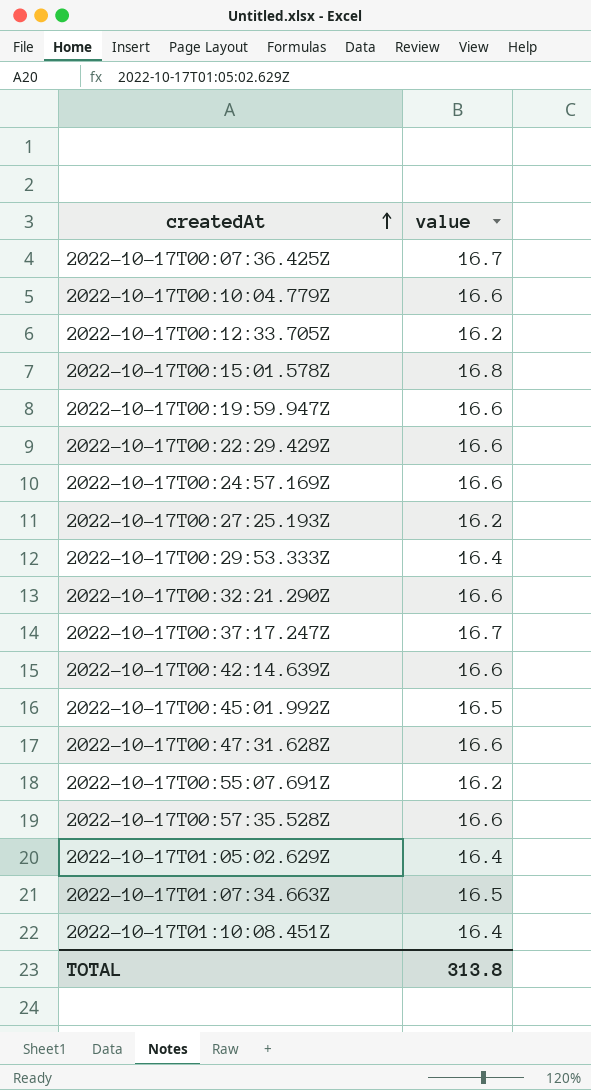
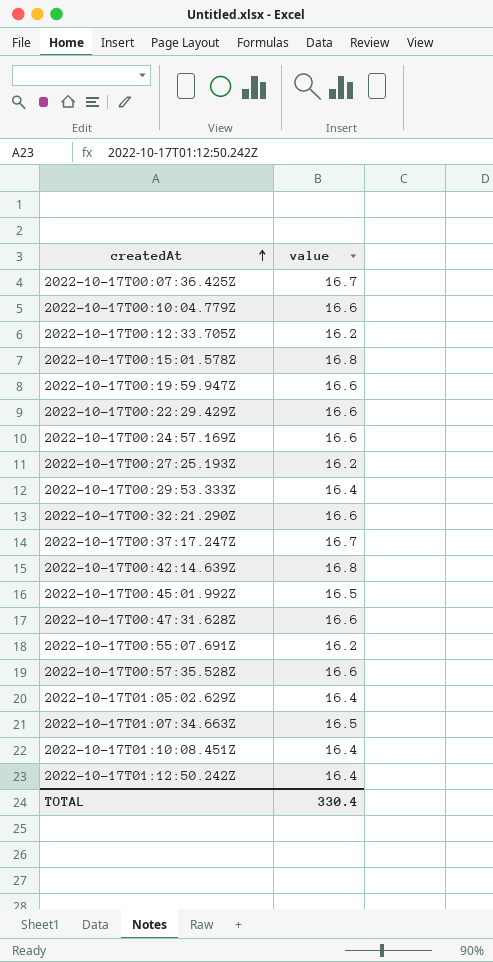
2022-10-17T00:42:14.639Z | value: 16.6 -> 16.8
row 2022-10-17T01:12:50.242Z: none -> 16.4
TOTAL | value: 313.8 -> 330.4

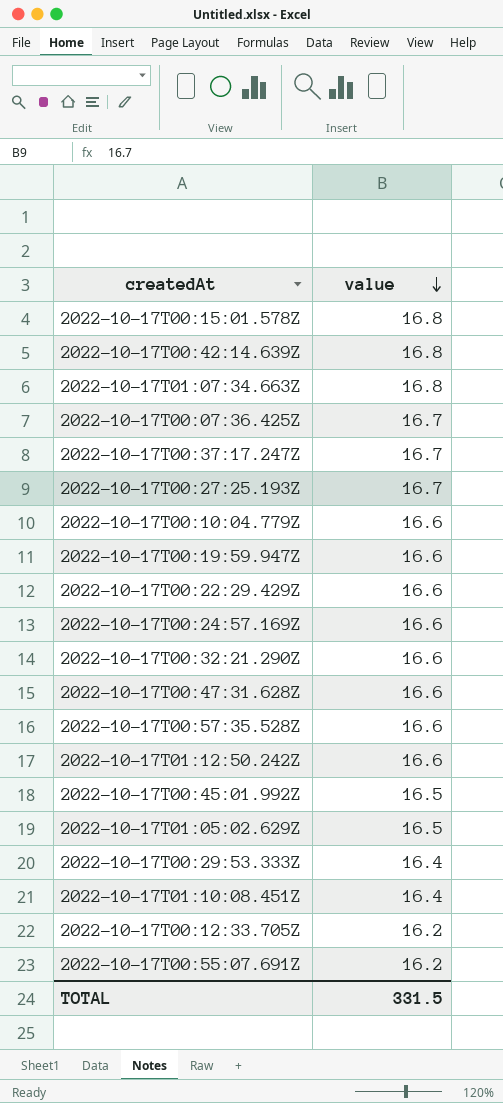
row order: createdAt ascending -> value descending
2022-10-17T01:07:34.663Z | value: 16.5 -> 16.8
2022-10-17T00:27:25.193Z | value: 16.2 -> 16.7
2022-10-17T01:12:50.242Z | value: 16.4 -> 16.6
2022-10-17T01:05:02.629Z | value: 16.4 -> 16.5
TOTAL | value: 330.4 -> 331.5

